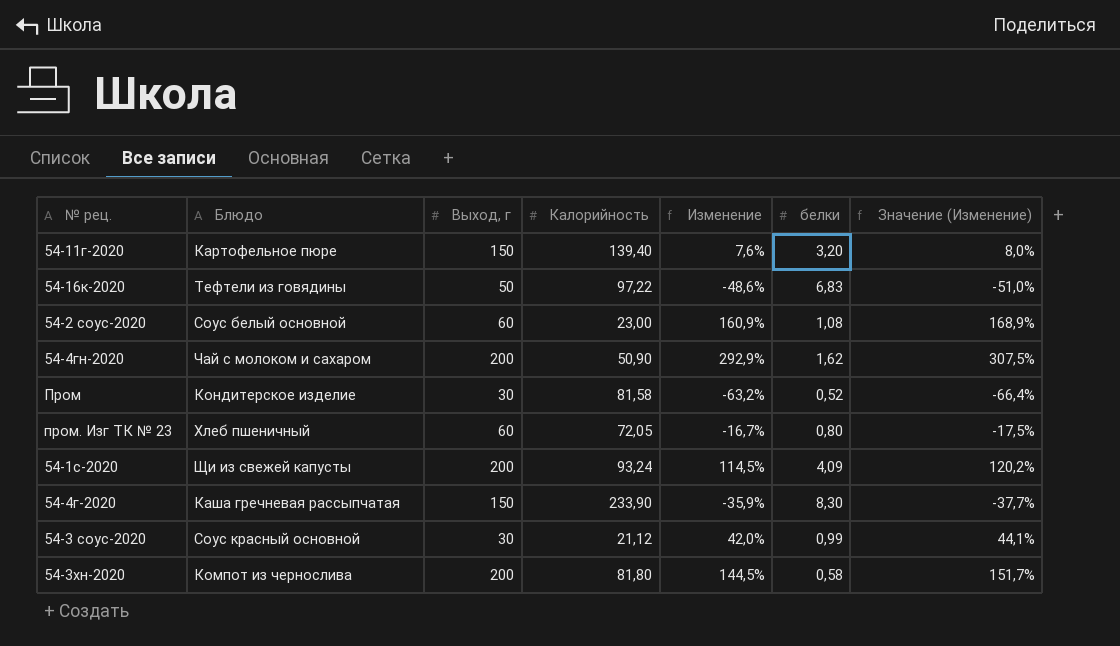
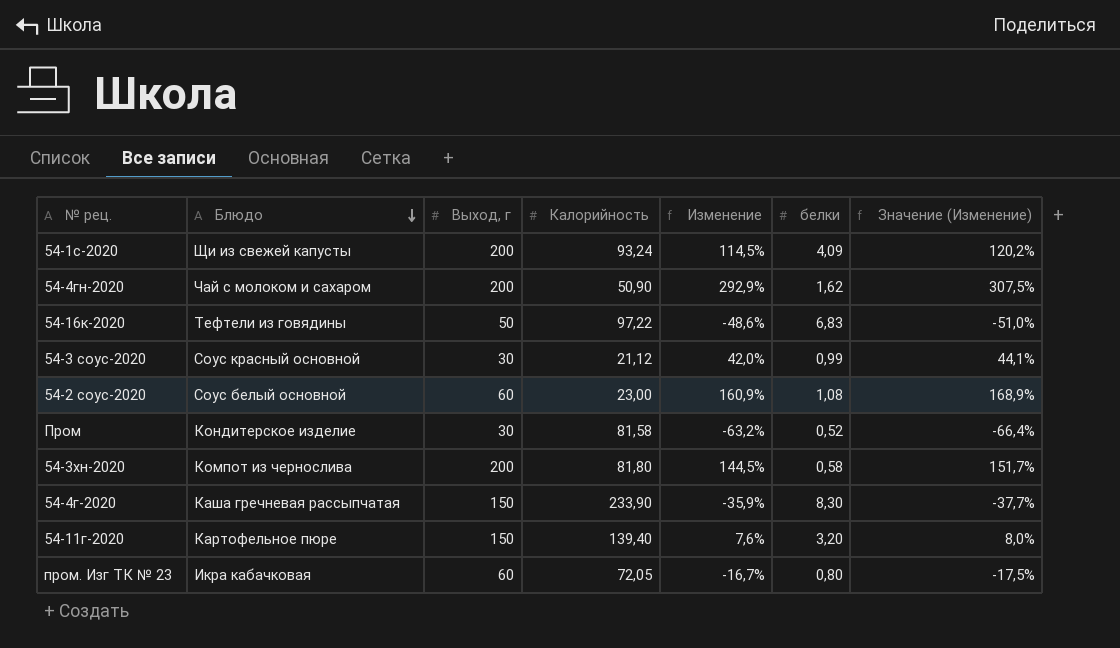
row order: none -> Блюдо descending
пром. Изг ТК № 23 | Блюдо: Хлеб пшеничный -> Икра кабачковая

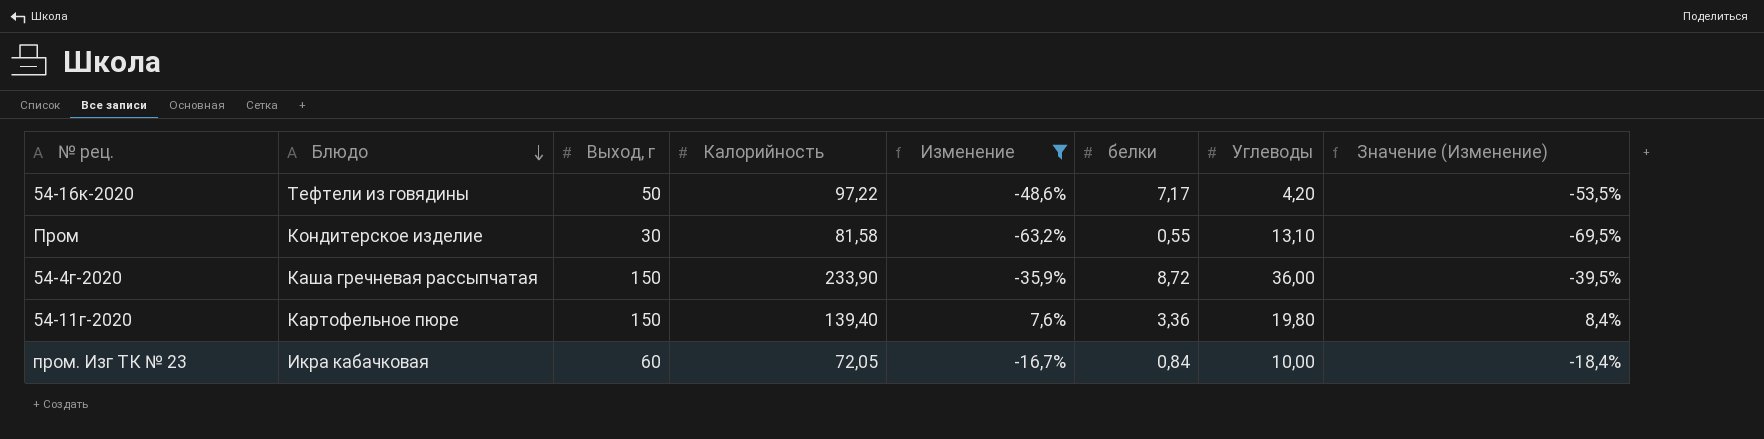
filter: none -> Изменение <= 7,6%
column Углеводы | position: none -> 7
column Значение (Изменение) | formula: [Изменение] * 1,05 -> [Изменение] * 1,1
54-16к-2020 | белки: 6,83 -> 7,17
Пром | белки: 0,52 -> 0,55
54-4г-2020 | белки: 8,30 -> 8,72
54-11г-2020 | белки: 3,20 -> 3,36
пром. Изг ТК № 23 | белки: 0,80 -> 0,84

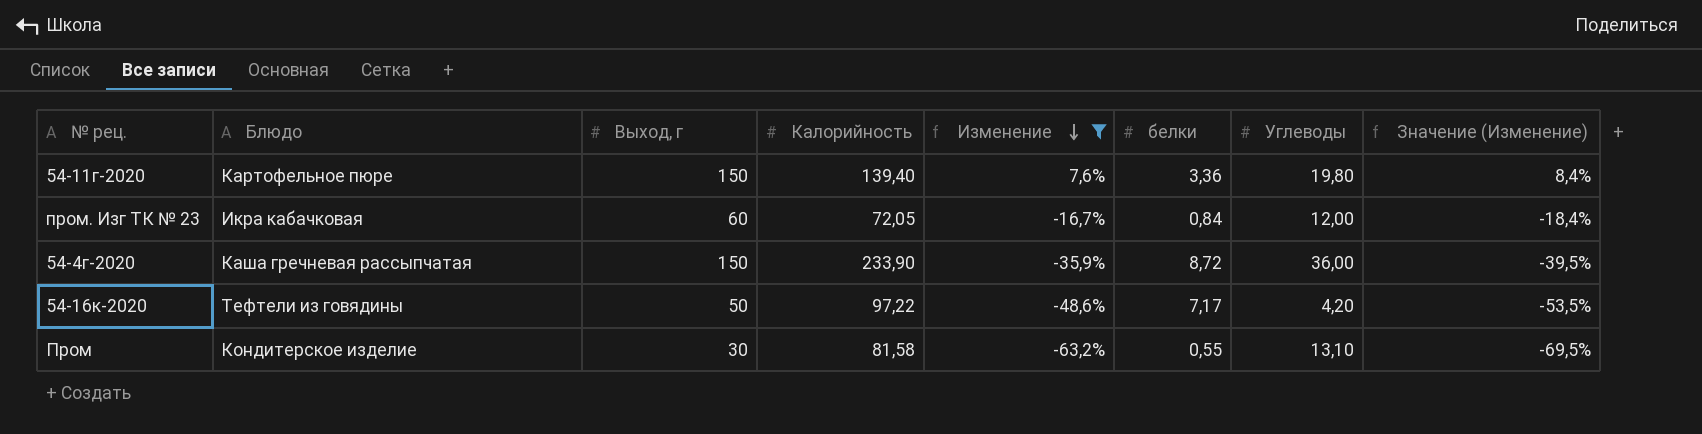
row order: Блюдо descending -> Изменение descending
пром. Изг ТК № 23 | Углеводы: 10,00 -> 12,00

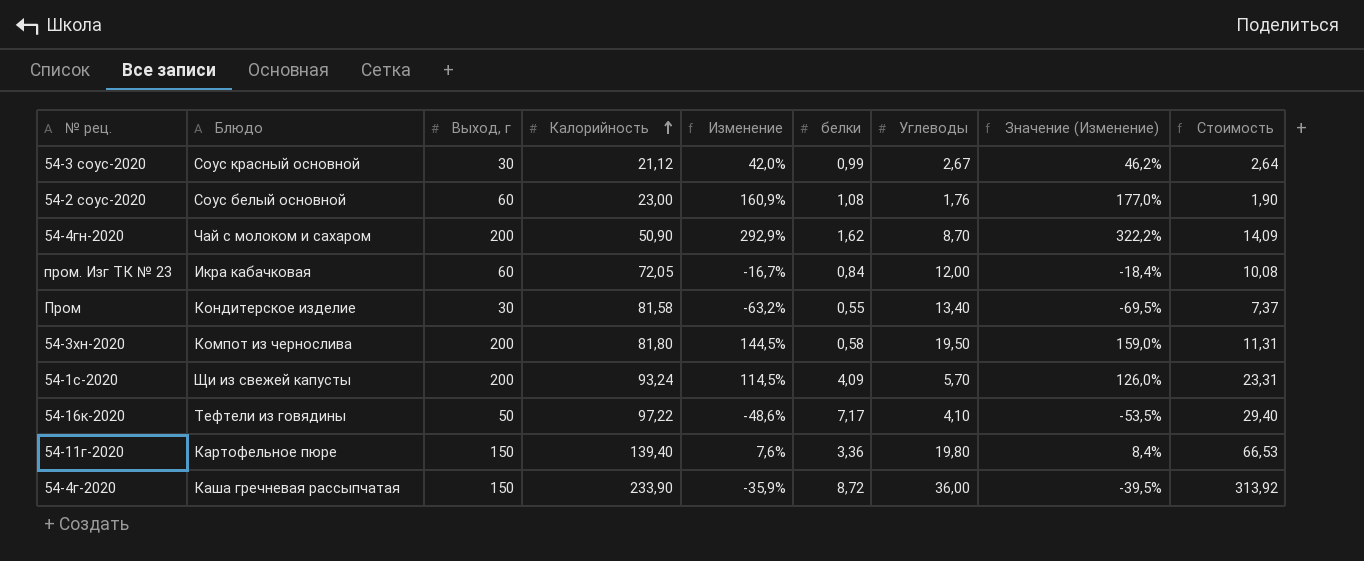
filter: Изменение <= 7,6% -> none
row order: Изменение descending -> Калорийность ascending
column Стоимость | formula: none -> [белки] * [Углеводы]
Пром | Углеводы: 13,10 -> 13,40
54-16к-2020 | Углеводы: 4,20 -> 4,10

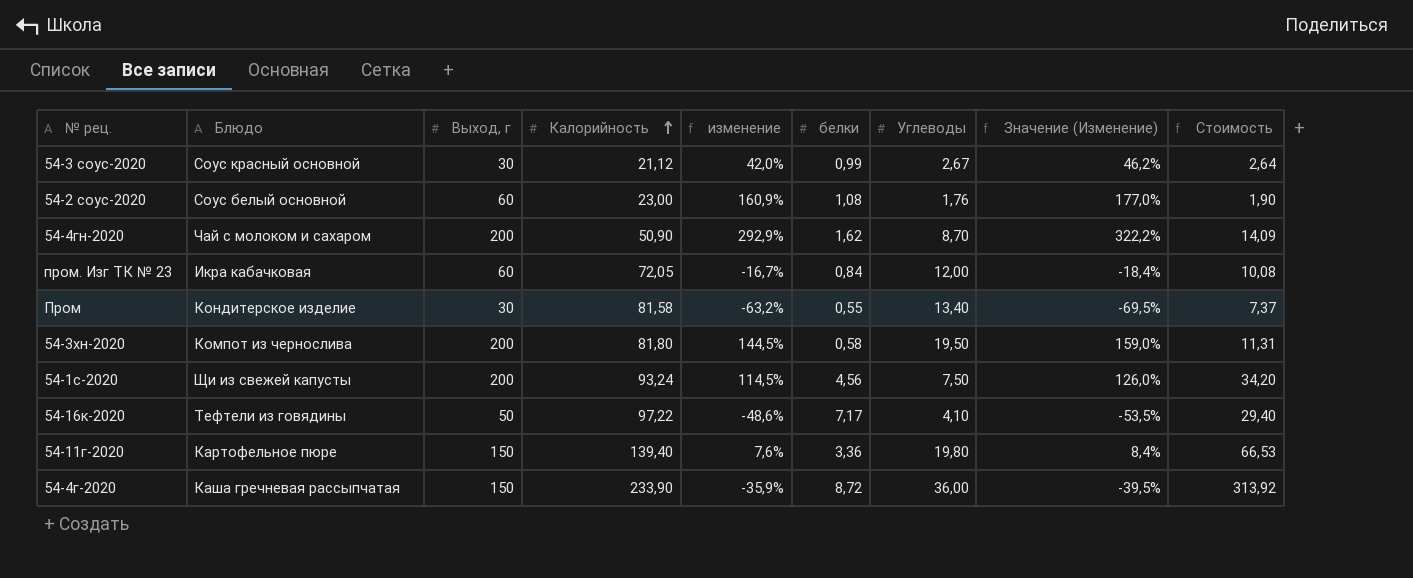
column name: Изменение -> изменение
54-1с-2020 | белки: 4,09 -> 4,56
54-1с-2020 | Углеводы: 5,70 -> 7,50
54-1с-2020 | Стоимость: 23,31 -> 34,20

